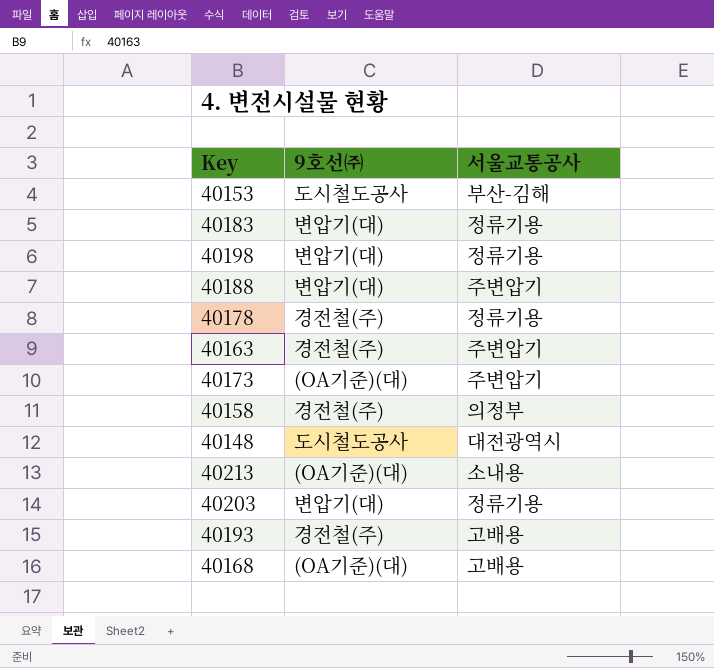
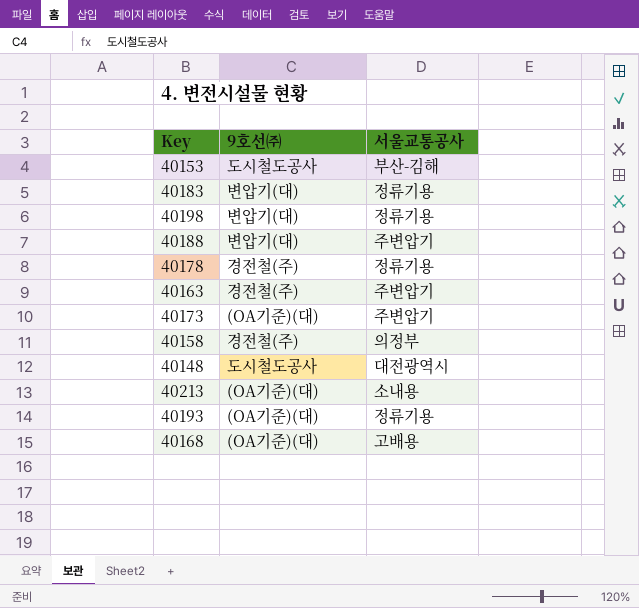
row 40203: 변압기(대) | 정류기용 -> none
40193 | 9호선㈜: 경전철(주) -> (OA기준)(대)
40193 | 서울교통공사: 고배용 -> 정류기용

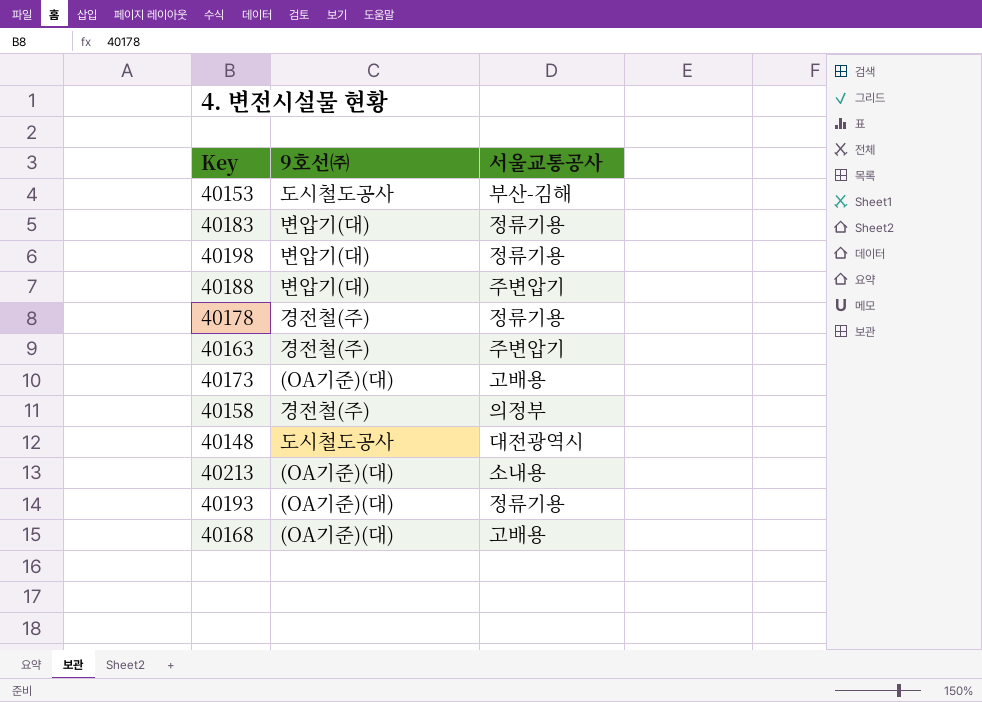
40173 | 서울교통공사: 주변압기 -> 고배용

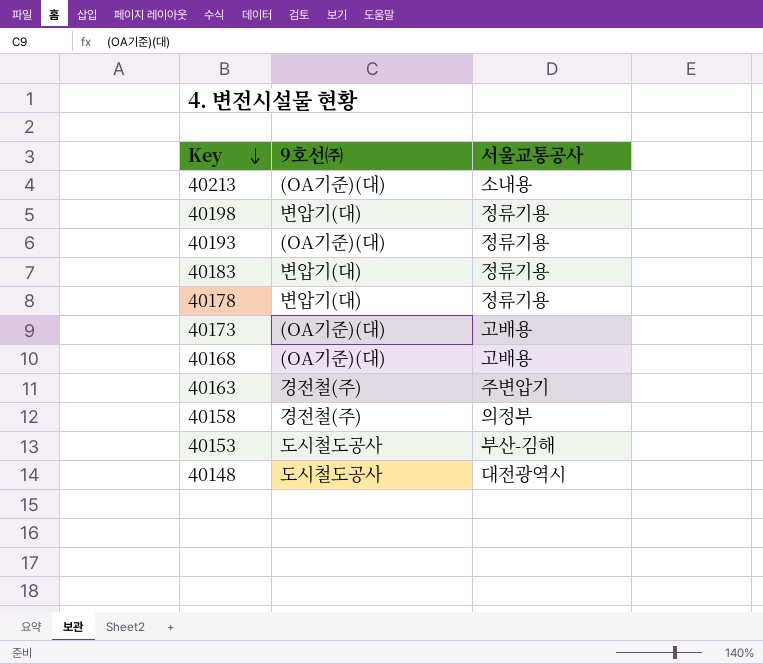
row order: none -> Key descending
row 40188: 변압기(대) | 주변압기 -> none
40178 | 9호선㈜: 경전철(주) -> 변압기(대)

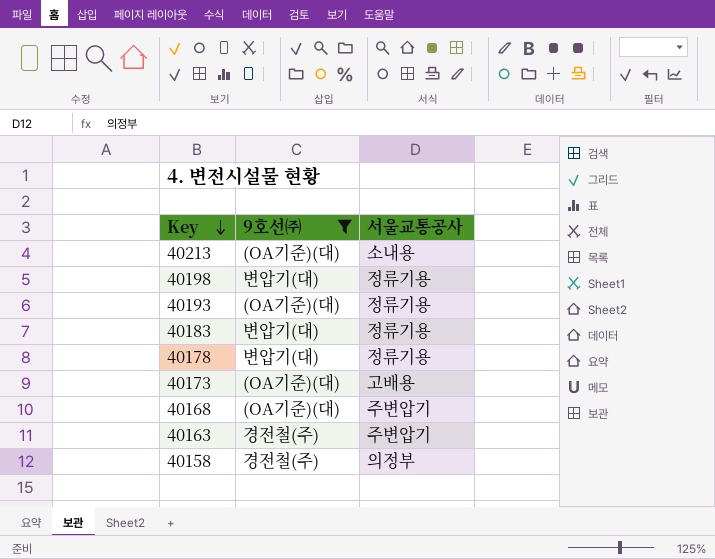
filter: none -> 9호선㈜ != 도시철도공사
40168 | 서울교통공사: 고배용 -> 주변압기

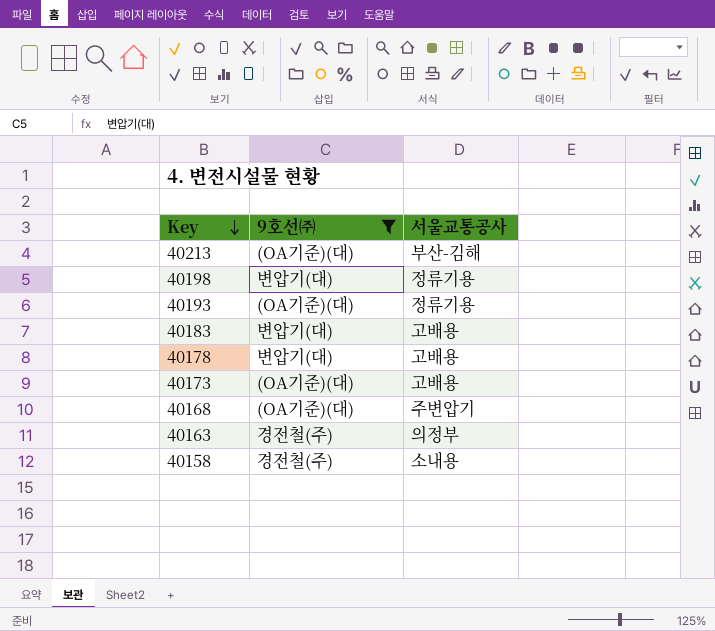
40213 | 서울교통공사: 소내용 -> 부산-김해
40183 | 서울교통공사: 정류기용 -> 고배용
40178 | 서울교통공사: 정류기용 -> 고배용
40163 | 서울교통공사: 주변압기 -> 의정부
40158 | 서울교통공사: 의정부 -> 소내용

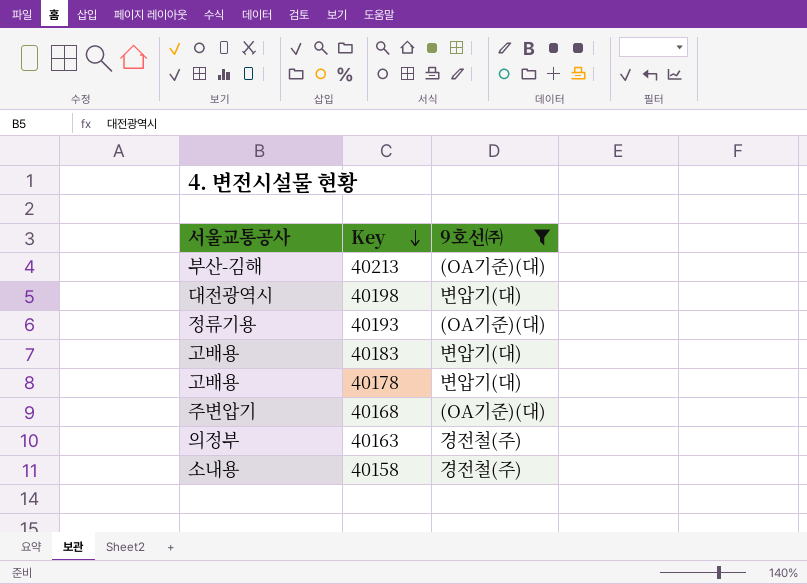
column 서울교통공사 | position: 3 -> 1
row 40173: (OA기준)(대) | 고배용 -> none
40198 | 서울교통공사: 정류기용 -> 대전광역시

